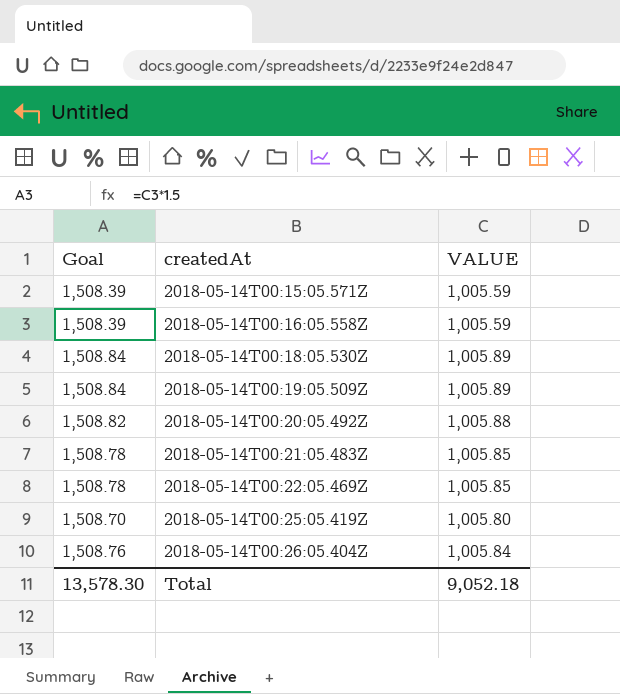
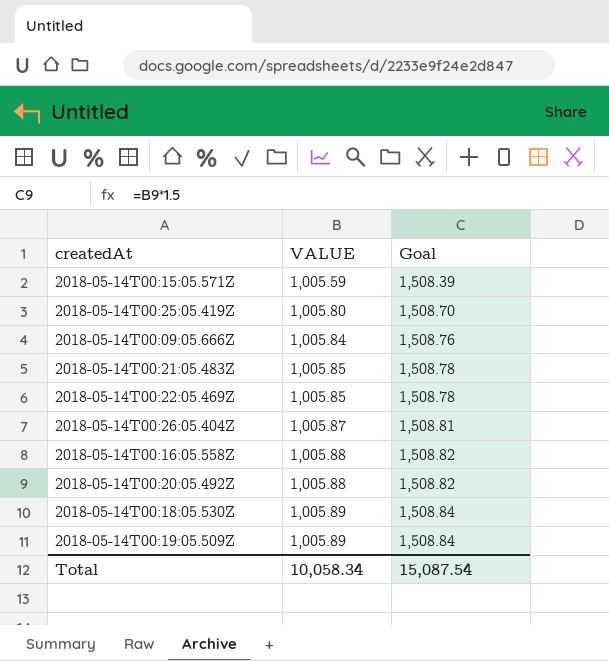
row order: createdAt ascending -> VALUE ascending
column Goal | position: 1 -> 3
row 2018-05-14T00:09:05.666Z: none -> 1,005.84 | 1,508.76
2018-05-14T00:26:05.404Z | VALUE: 1,005.84 -> 1,005.87
2018-05-14T00:26:05.404Z | Goal: 1,508.76 -> 1,508.81
2018-05-14T00:16:05.558Z | VALUE: 1,005.59 -> 1,005.88
2018-05-14T00:16:05.558Z | Goal: 1,508.39 -> 1,508.82
Total | VALUE: 9,052.18 -> 10,058.34
Total | Goal: 13,578.30 -> 15,087.54

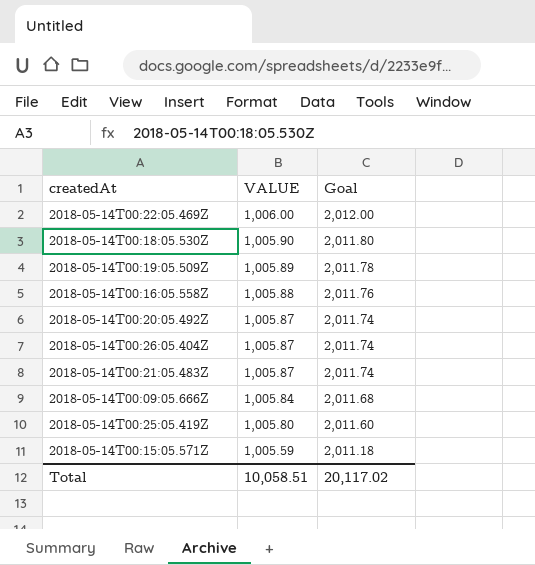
row order: VALUE ascending -> VALUE descending
column Goal | formula: [VALUE] * 1.5 -> [VALUE] * 2
2018-05-14T00:22:05.469Z | VALUE: 1,005.85 -> 1,006.00
2018-05-14T00:18:05.530Z | VALUE: 1,005.89 -> 1,005.90
2018-05-14T00:20:05.492Z | VALUE: 1,005.88 -> 1,005.87
2018-05-14T00:21:05.483Z | VALUE: 1,005.85 -> 1,005.87
Total | VALUE: 10,058.34 -> 10,058.51
Total | Goal: 15,087.54 -> 20,117.02

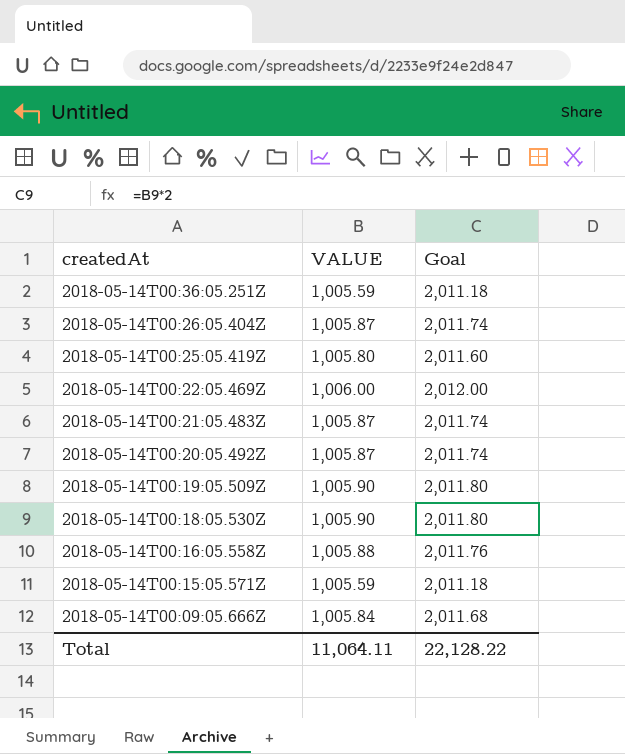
row order: VALUE descending -> createdAt descending
row 2018-05-14T00:36:05.251Z: none -> 1,005.59 | 2,011.18
2018-05-14T00:19:05.509Z | VALUE: 1,005.89 -> 1,005.90
2018-05-14T00:19:05.509Z | Goal: 2,011.78 -> 2,011.80
Total | VALUE: 10,058.51 -> 11,064.11
Total | Goal: 20,117.02 -> 22,128.22

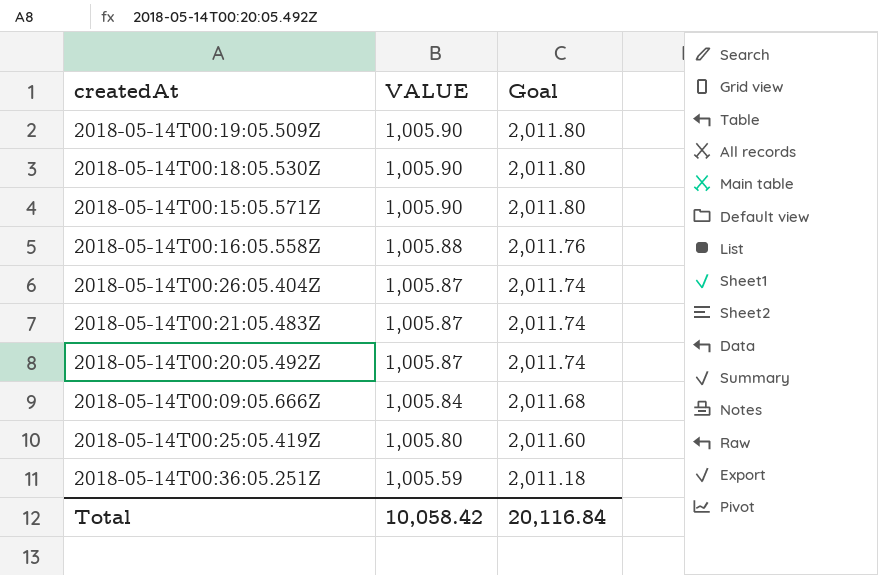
row order: createdAt descending -> VALUE descending
row 2018-05-14T00:22:05.469Z: 1,006.00 | 2,012.00 -> none
2018-05-14T00:15:05.571Z | VALUE: 1,005.59 -> 1,005.90
2018-05-14T00:15:05.571Z | Goal: 2,011.18 -> 2,011.80
Total | VALUE: 11,064.11 -> 10,058.42
Total | Goal: 22,128.22 -> 20,116.84

